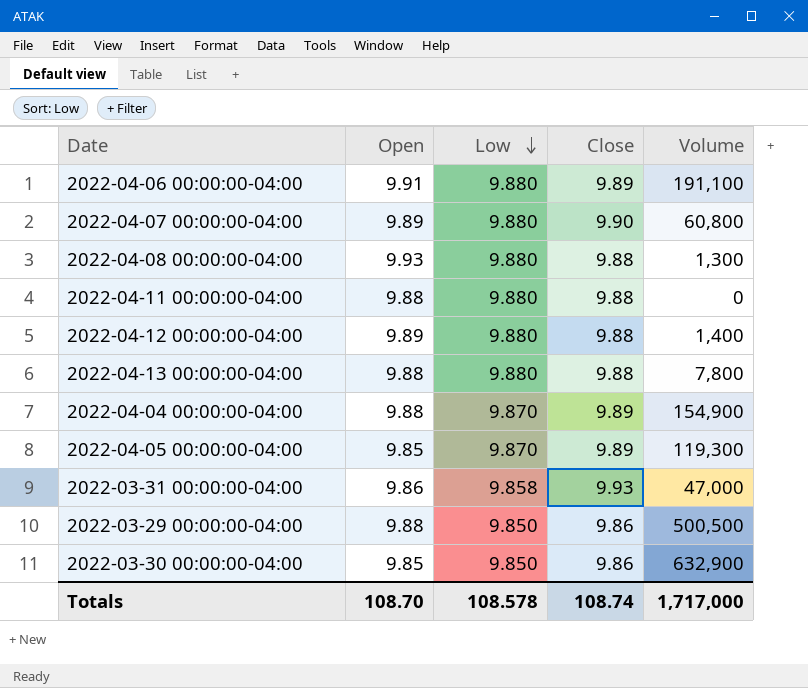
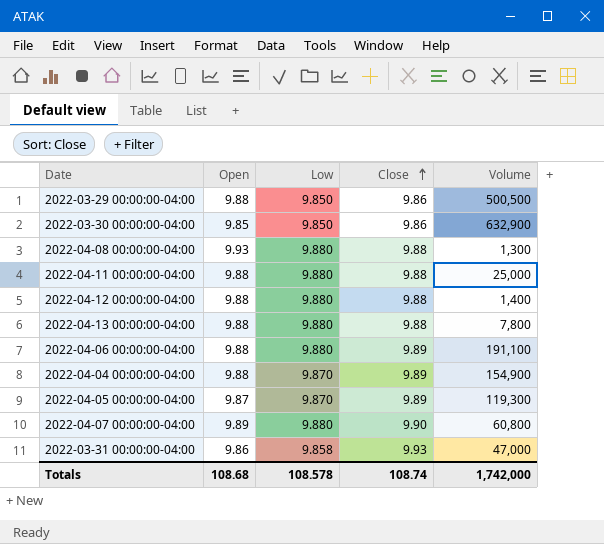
row order: Low descending -> Close ascending
2022-04-11 00:00:00-04:00 | Volume: 0 -> 25,000
2022-04-12 00:00:00-04:00 | Open: 9.89 -> 9.88
2022-04-06 00:00:00-04:00 | Open: 9.91 -> 9.88
2022-04-05 00:00:00-04:00 | Open: 9.85 -> 9.87
Totals | Open: 108.70 -> 108.68
Totals | Volume: 1,717,000 -> 1,742,000

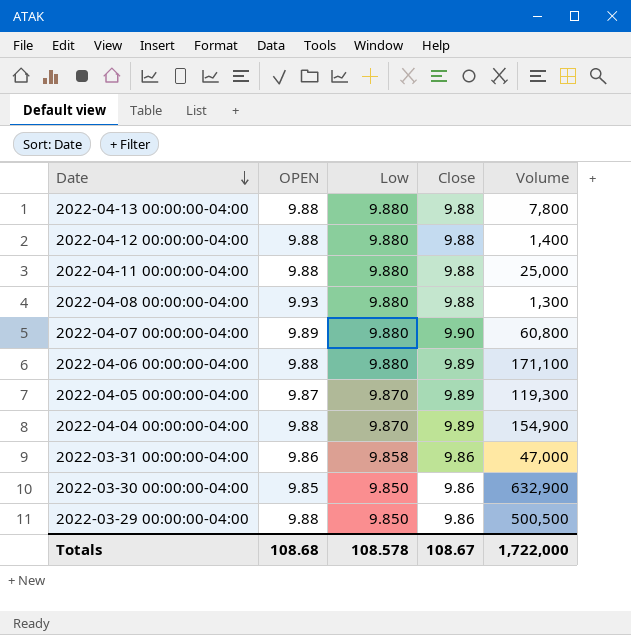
row order: Close ascending -> Date descending
column name: Open -> OPEN
2022-04-06 00:00:00-04:00 | Volume: 191,100 -> 171,100
2022-03-31 00:00:00-04:00 | Close: 9.93 -> 9.86
Totals | Close: 108.74 -> 108.67
Totals | Volume: 1,742,000 -> 1,722,000

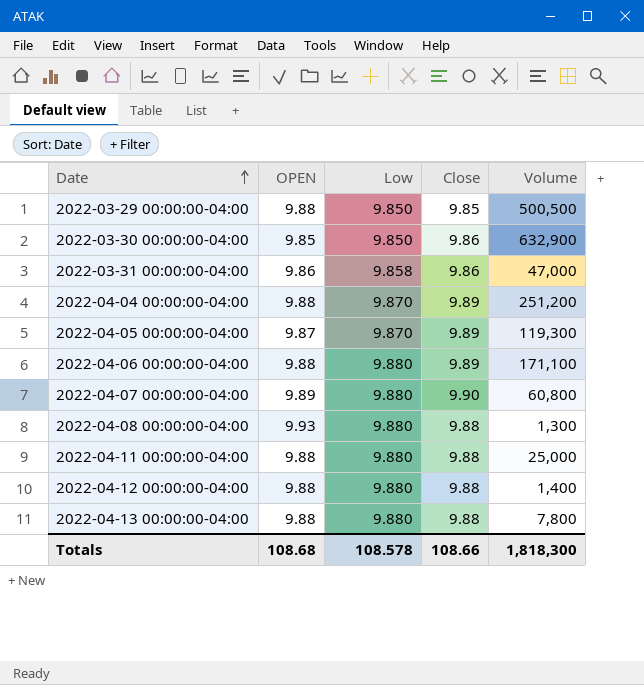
row order: Date descending -> Date ascending
2022-03-29 00:00:00-04:00 | Close: 9.86 -> 9.85
2022-04-04 00:00:00-04:00 | Volume: 154,900 -> 251,200
Totals | Close: 108.67 -> 108.66
Totals | Volume: 1,722,000 -> 1,818,300

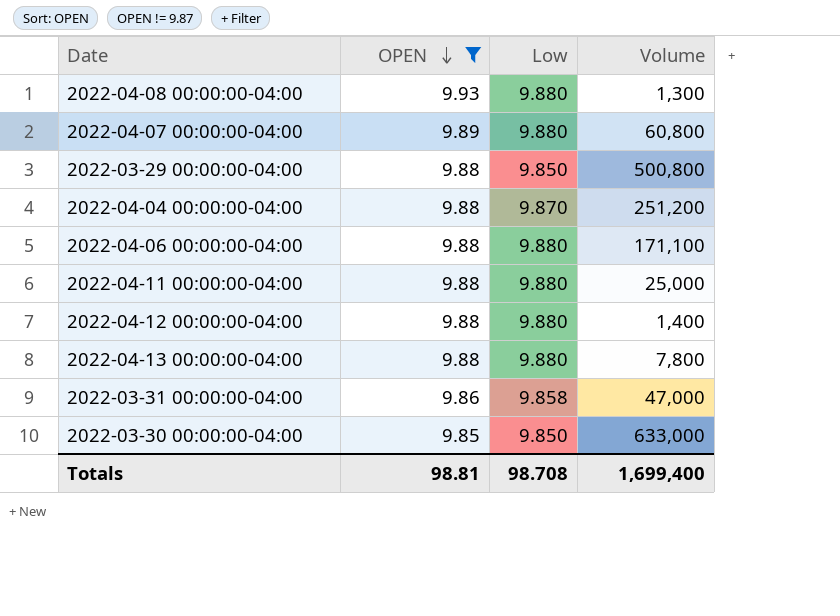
filter: none -> OPEN != 9.87
row order: Date ascending -> OPEN descending
column Close | position: 4 -> none
2022-03-29 00:00:00-04:00 | Volume: 500,500 -> 500,800
2022-03-30 00:00:00-04:00 | Volume: 632,900 -> 633,000
Totals | OPEN: 108.68 -> 98.81
Totals | Low: 108.578 -> 98.708
Totals | Volume: 1,818,300 -> 1,699,400

